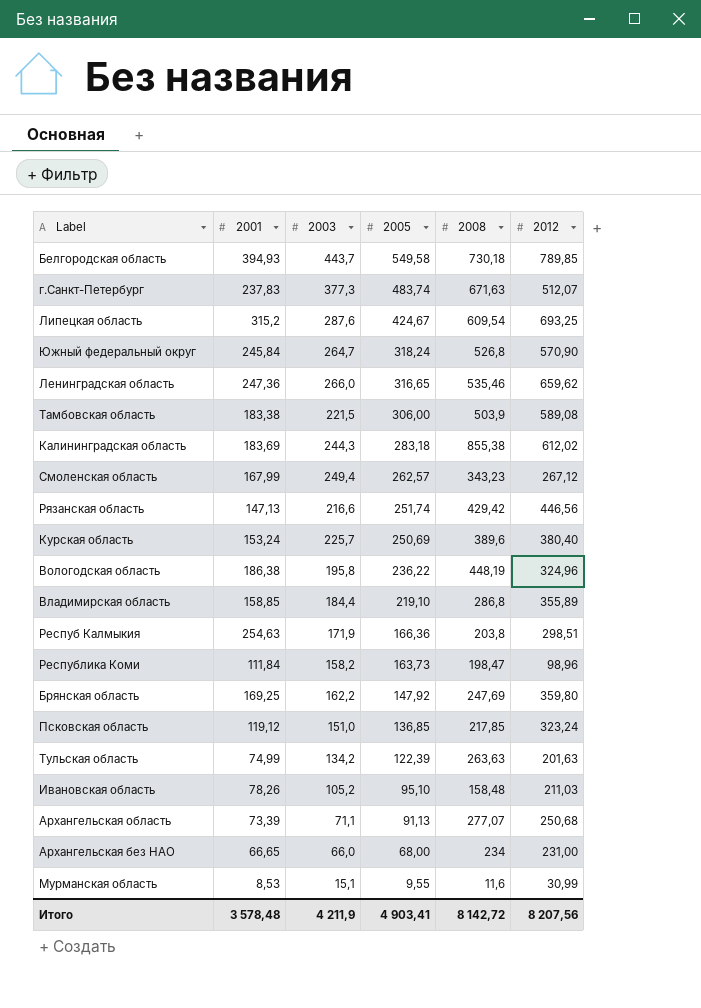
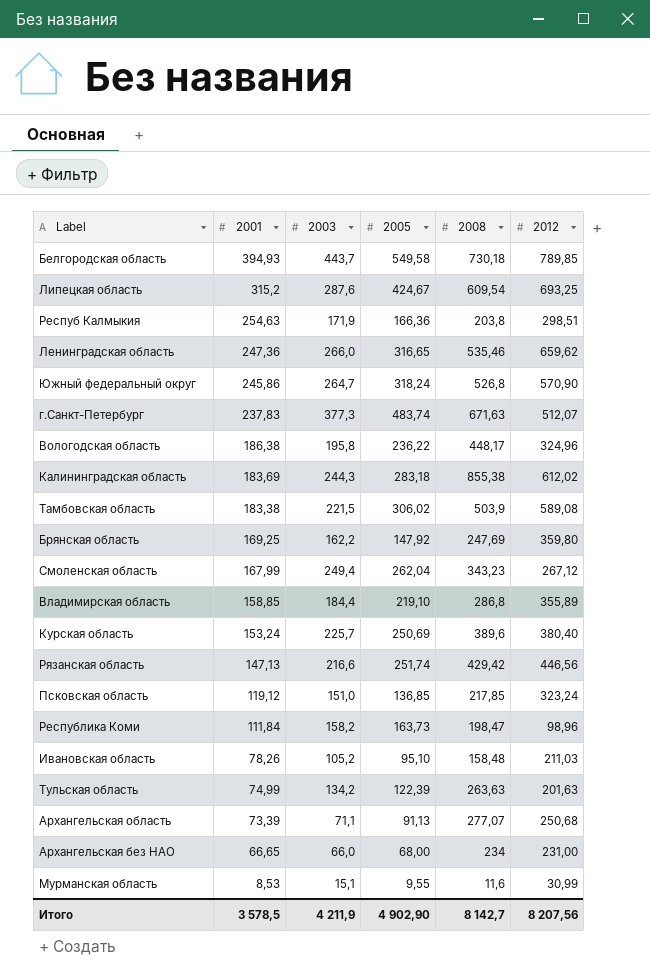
row order: 2005 descending -> 2001 descending
Южный федеральный округ | 2001: 245,84 -> 245,86
Вологодская область | 2008: 448,19 -> 448,17
Тамбовская область | 2005: 306,00 -> 306,02
Смоленская область | 2005: 262,57 -> 262,04
Итого | 2001: 3 578,48 -> 3 578,5
Итого | 2005: 4 903,41 -> 4 902,90
Итого | 2008: 8 142,72 -> 8 142,7

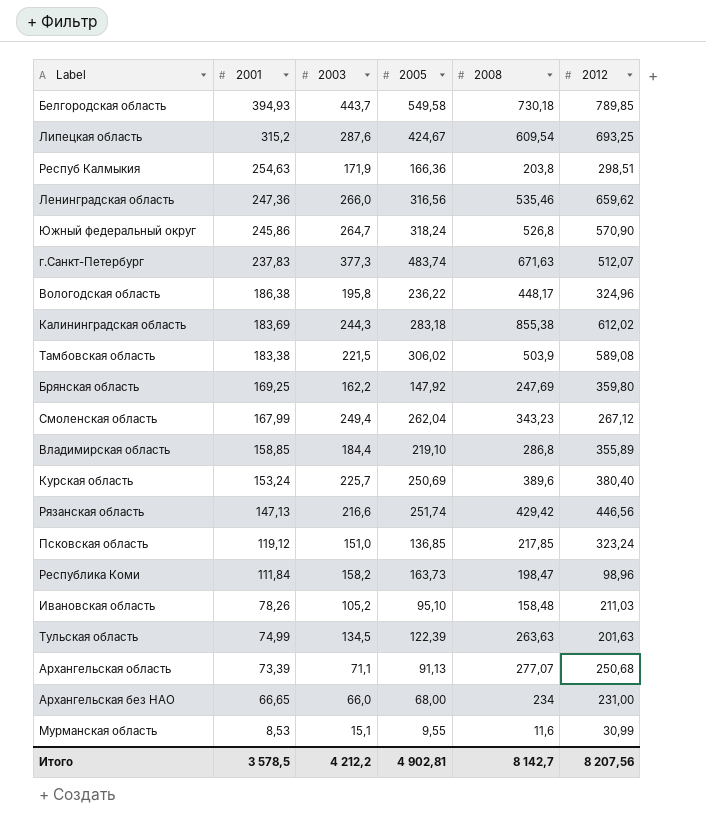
Ленинградская область | 2005: 316,65 -> 316,56
Тульская область | 2003: 134,2 -> 134,5
Итого | 2003: 4 211,9 -> 4 212,2
Итого | 2005: 4 902,90 -> 4 902,81

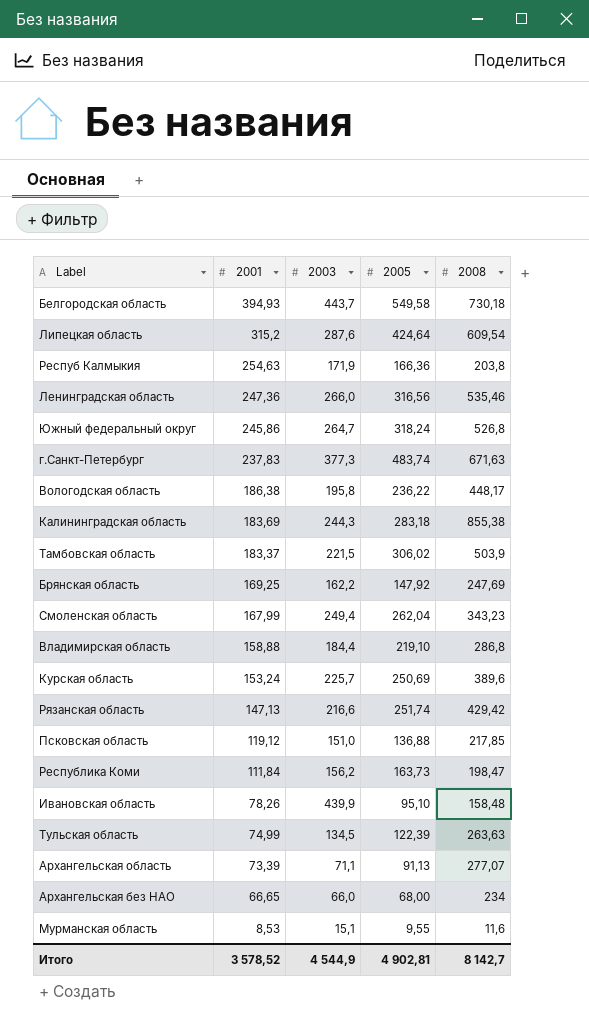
column 2012 | position: 6 -> none
Липецкая область | 2005: 424,67 -> 424,64
Тамбовская область | 2001: 183,38 -> 183,37
Владимирская область | 2001: 158,85 -> 158,88
Псковская область | 2005: 136,85 -> 136,88
Республика Коми | 2003: 158,2 -> 156,2
Ивановская область | 2003: 105,2 -> 439,9
Итого | 2001: 3 578,5 -> 3 578,52
Итого | 2003: 4 212,2 -> 4 544,9

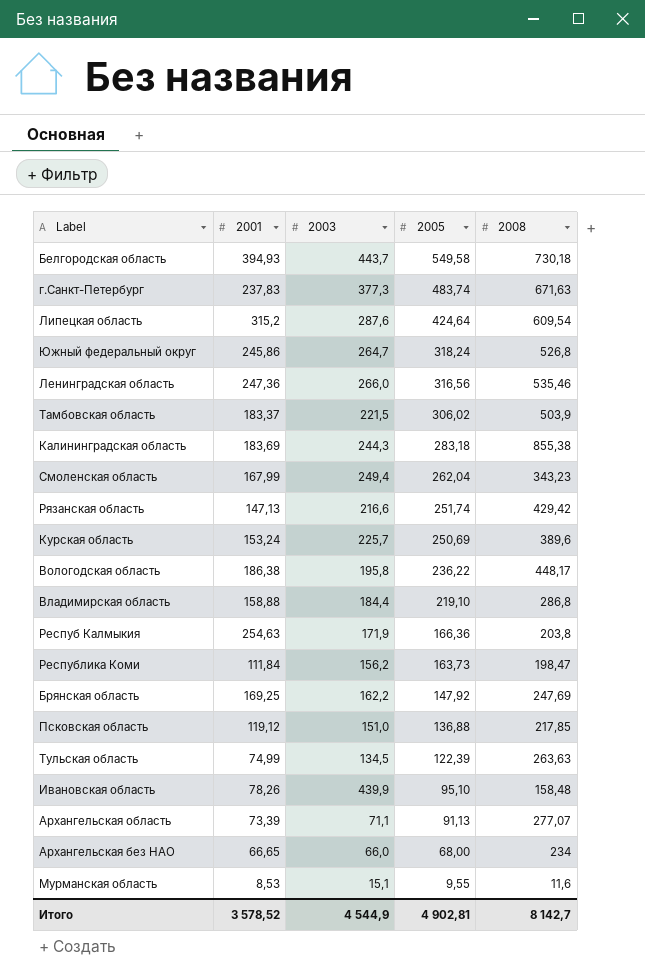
row order: 2001 descending -> 2005 descending

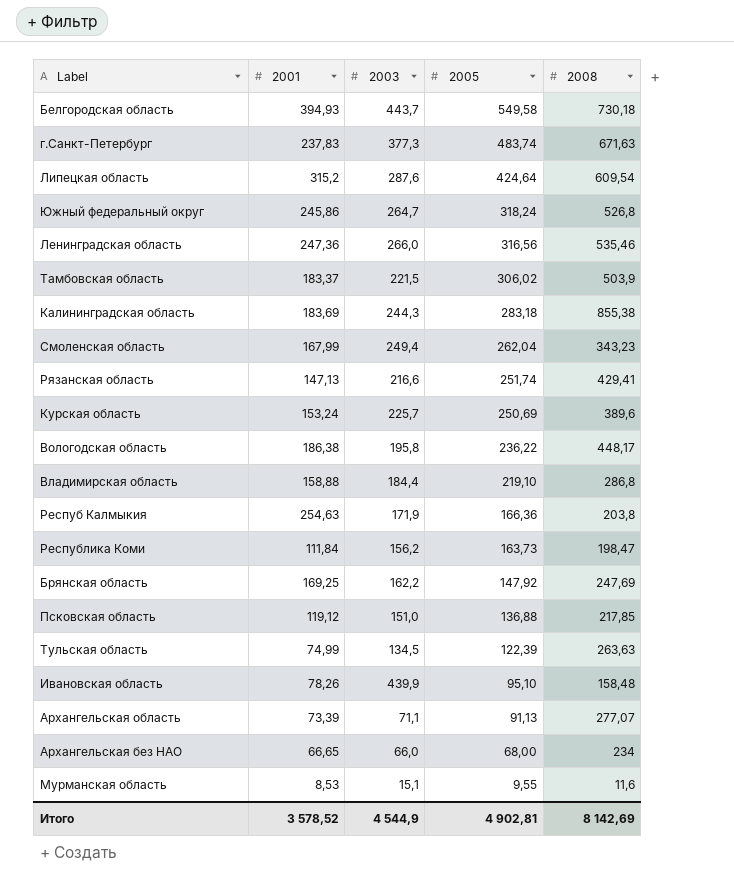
Рязанская область | 2008: 429,42 -> 429,41
Итого | 2008: 8 142,7 -> 8 142,69

